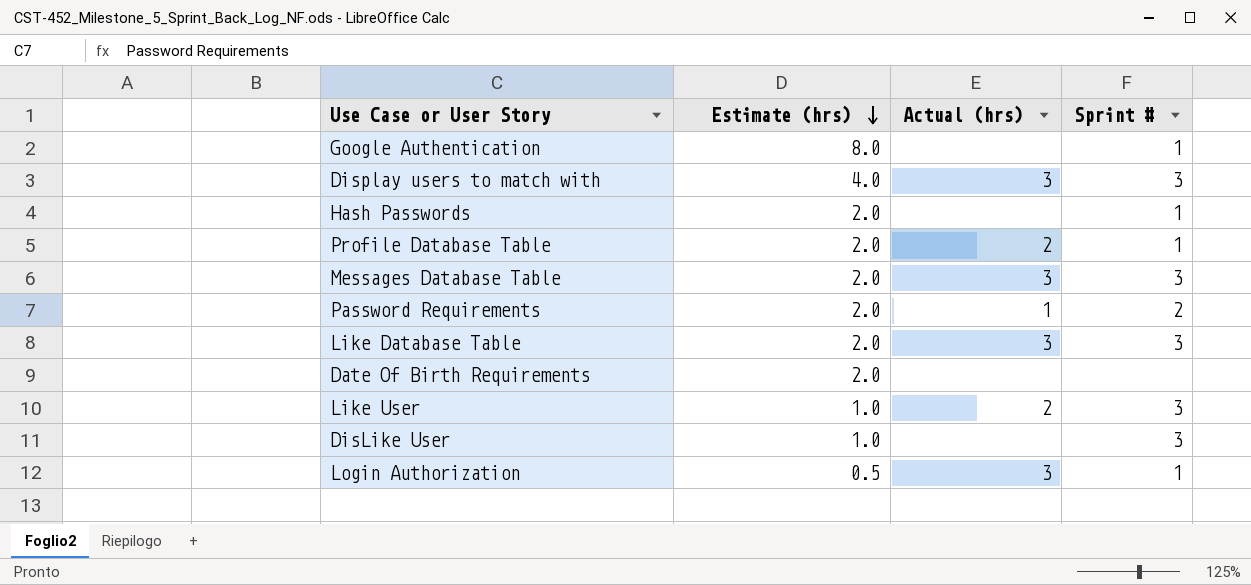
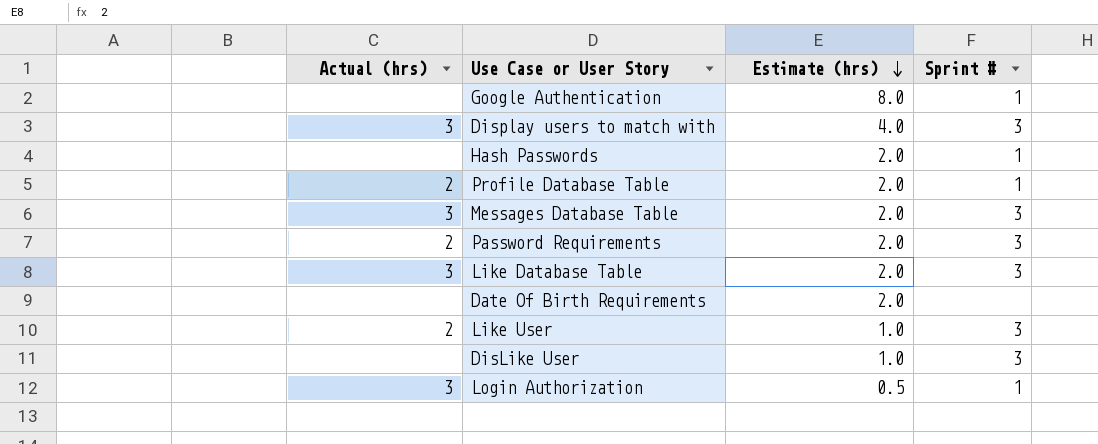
column Actual (hrs) | position: 3 -> 1
Password Requirements | Actual (hrs): 1 -> 2
Password Requirements | Sprint #: 2 -> 3

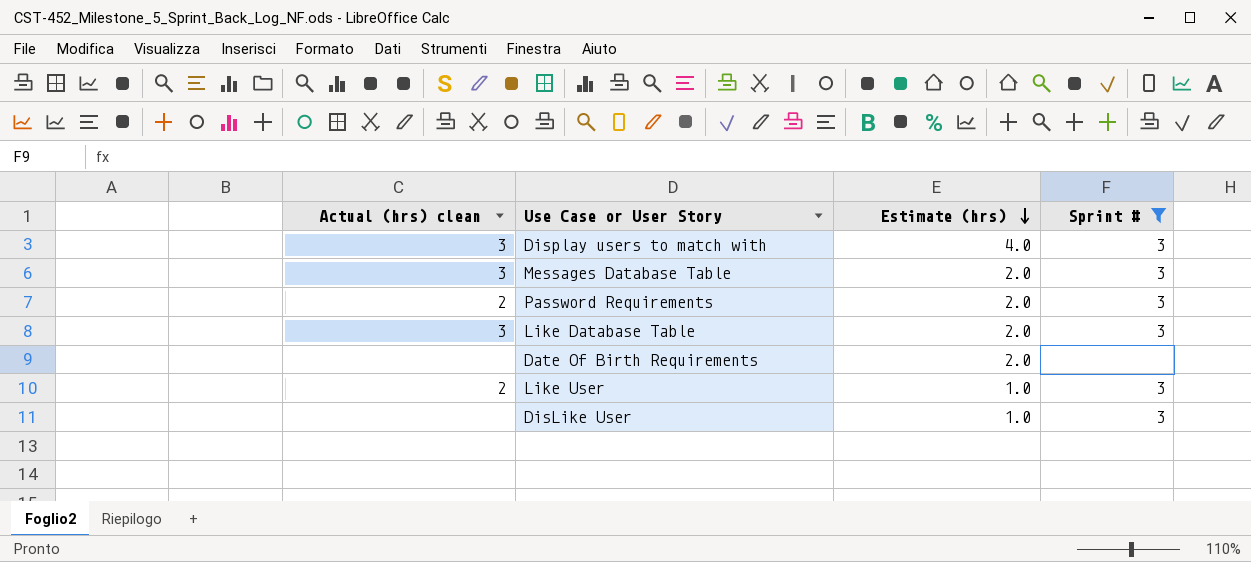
filter: none -> Sprint # != 1
column name: Actual (hrs) -> Actual (hrs) clean

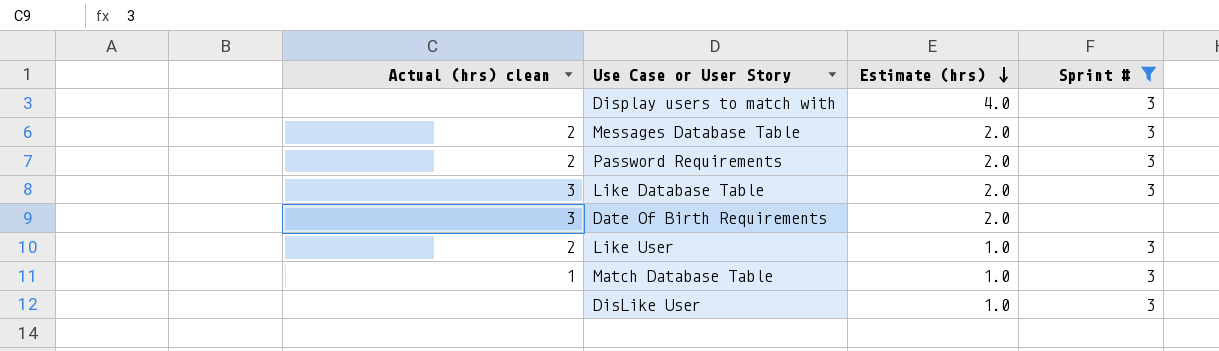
Display users to match with | Actual (hrs) clean: 3 -> none
Messages Database Table | Actual (hrs) clean: 3 -> 2
Date Of Birth Requirements | Actual (hrs) clean: none -> 3
row Match Database Table: none -> 1 | 1.0 | 3

